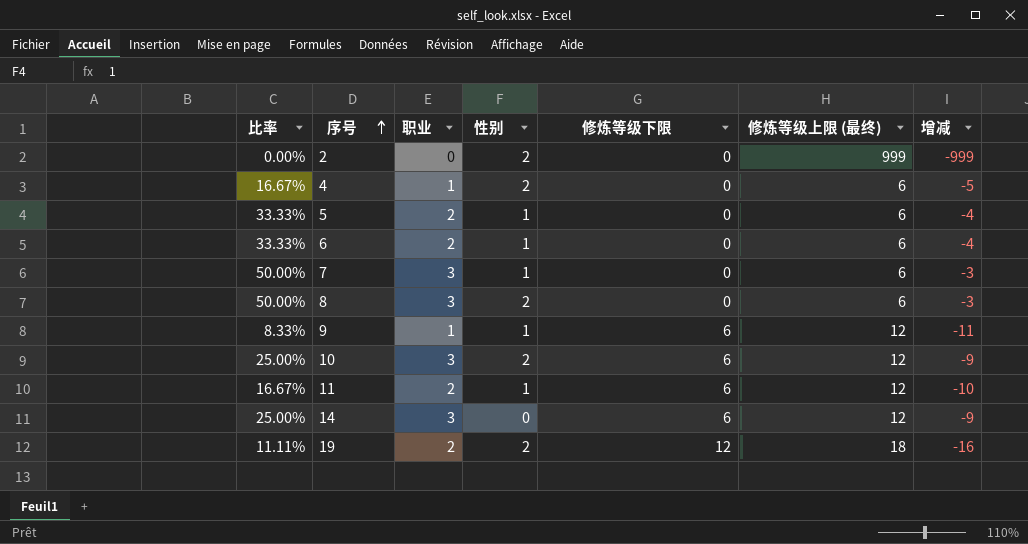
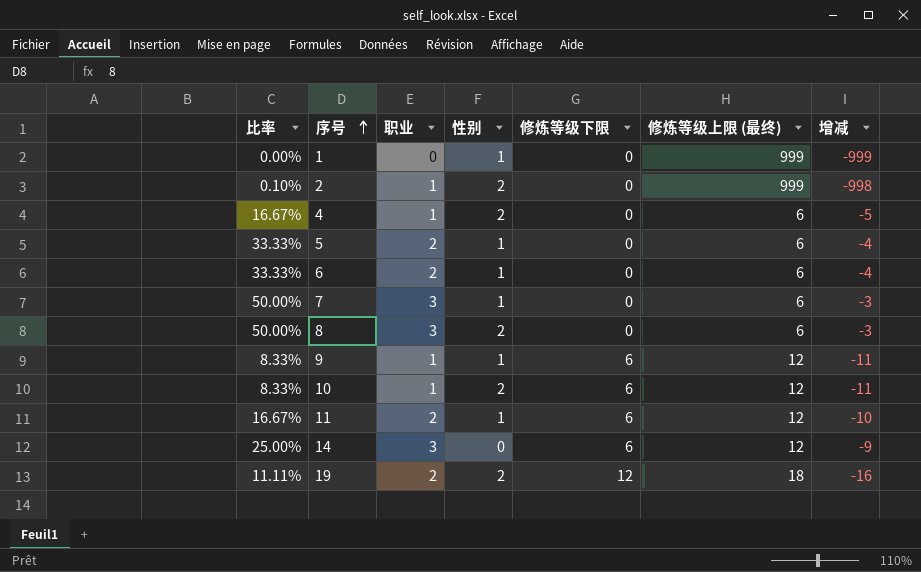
row 1: none -> 0.00% | 0 | 1 | 0 | 999 | -999
2 | 比率: 0.00% -> 0.10%
2 | 职业: 0 -> 1
2 | 增减: -999 -> -998
10 | 比率: 25.00% -> 8.33%
10 | 职业: 3 -> 1
10 | 增减: -9 -> -11

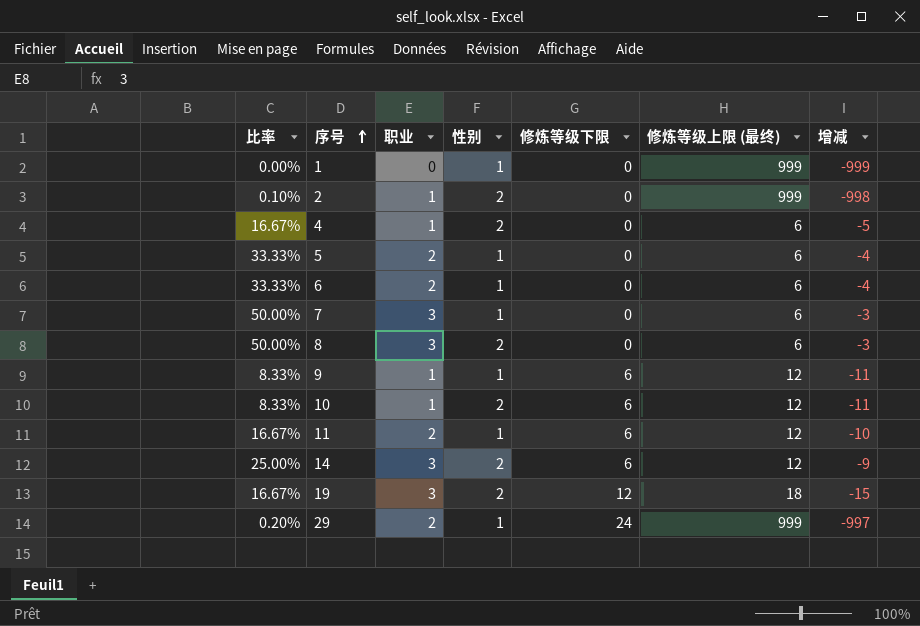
14 | 性别: 0 -> 2
19 | 比率: 11.11% -> 16.67%
19 | 职业: 2 -> 3
19 | 增减: -16 -> -15
row 29: none -> 0.20% | 2 | 1 | 24 | 999 | -997

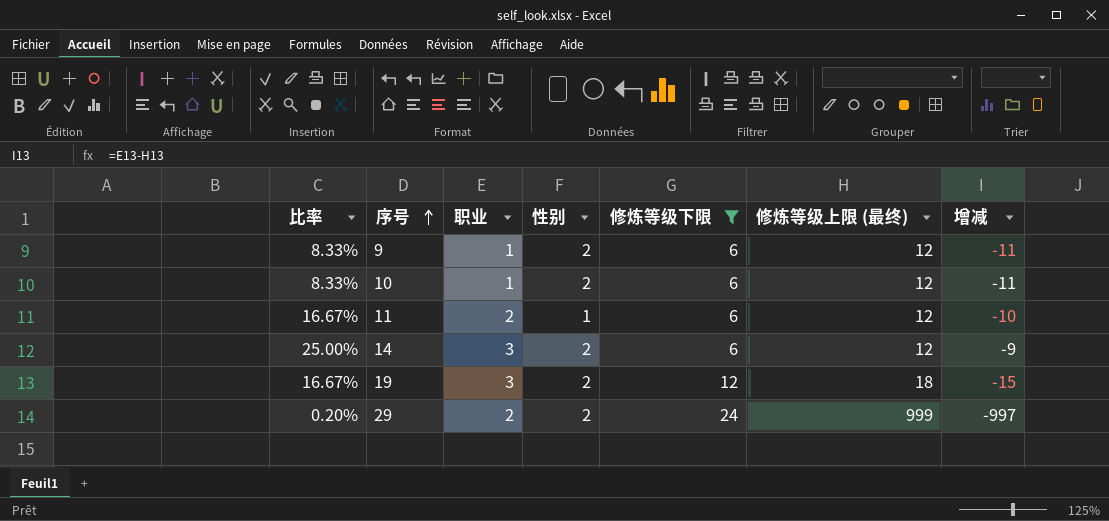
filter: none -> 修炼等级下限 != 0
9 | 性别: 1 -> 2
29 | 性别: 1 -> 2

